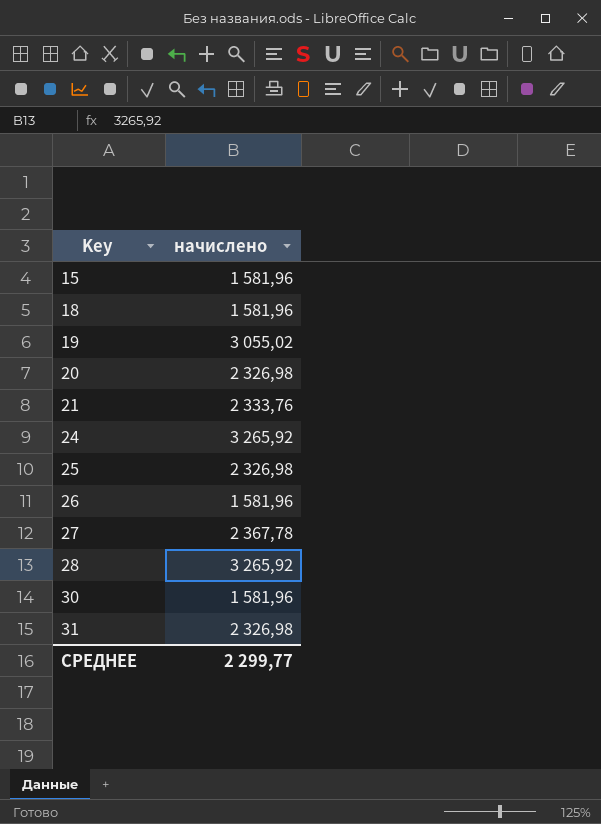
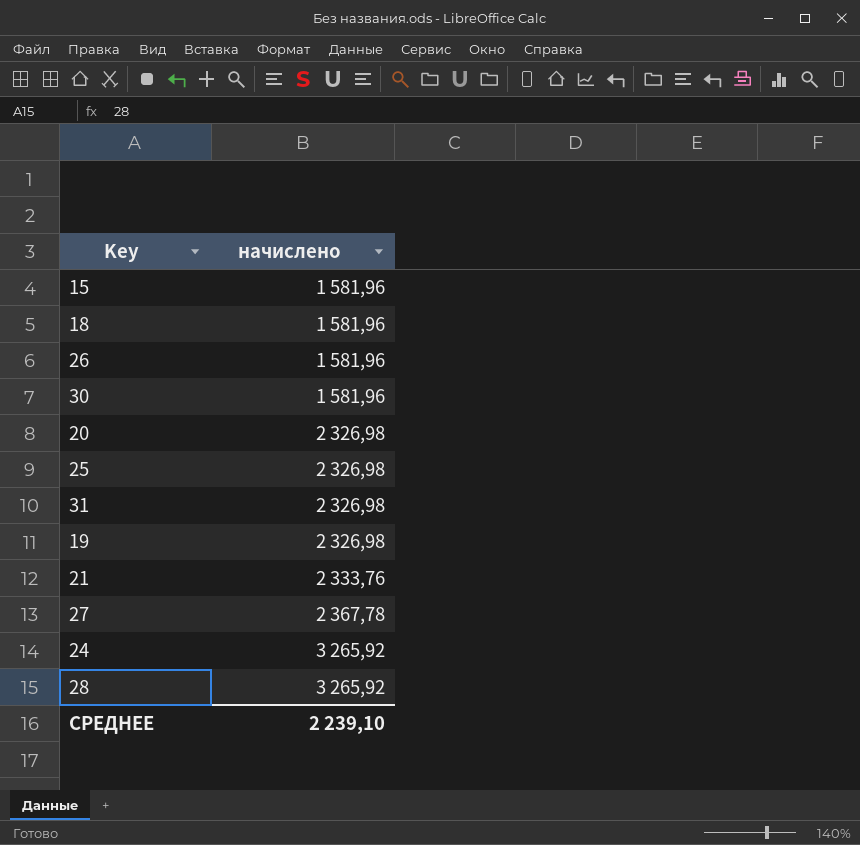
row order: Key ascending -> начислено ascending
19 | начислено: 3 055,02 -> 2 326,98
СРЕДНЕЕ | начислено: 2 299,77 -> 2 239,10

